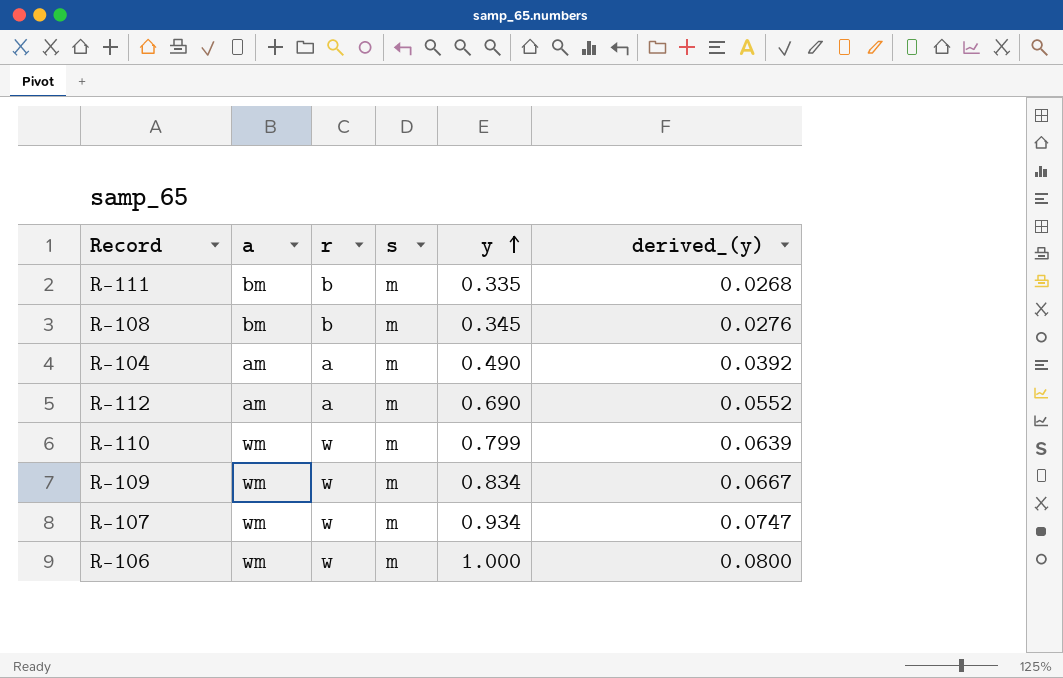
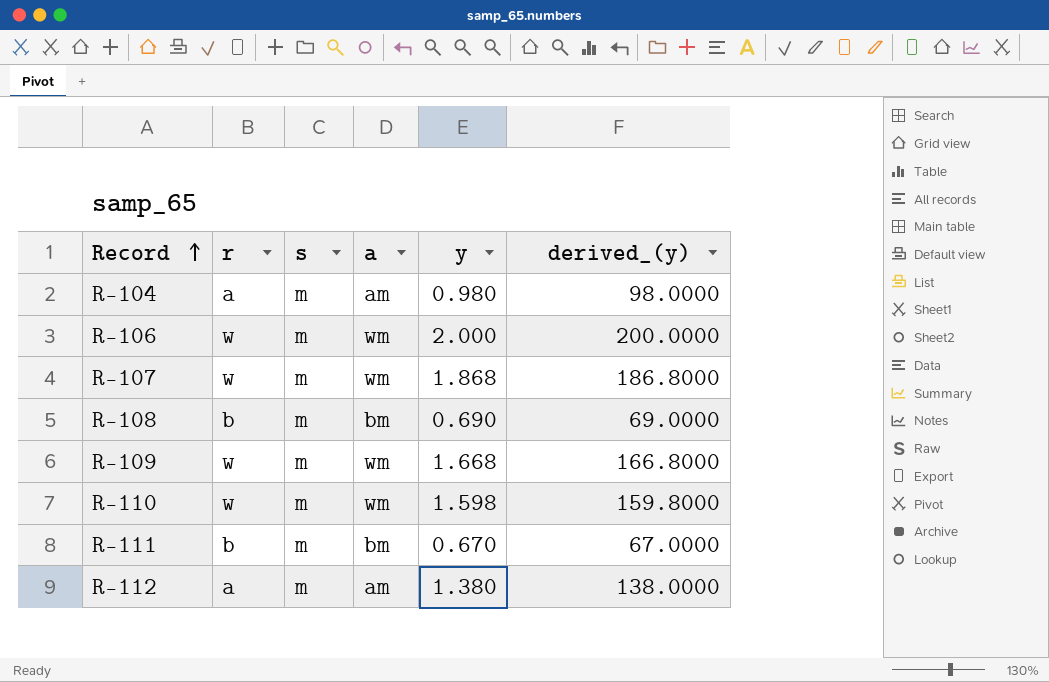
row order: y ascending -> Record ascending
column a | position: 2 -> 4
column derived_(y) | formula: [y] * 0.08 -> [y] * 100
R-104 | y: 0.490 -> 0.980
R-106 | y: 1.000 -> 2.000
R-107 | y: 0.934 -> 1.868
R-108 | y: 0.345 -> 0.690
R-109 | y: 0.834 -> 1.668
R-110 | y: 0.799 -> 1.598
R-111 | y: 0.335 -> 0.670
R-112 | y: 0.690 -> 1.380

